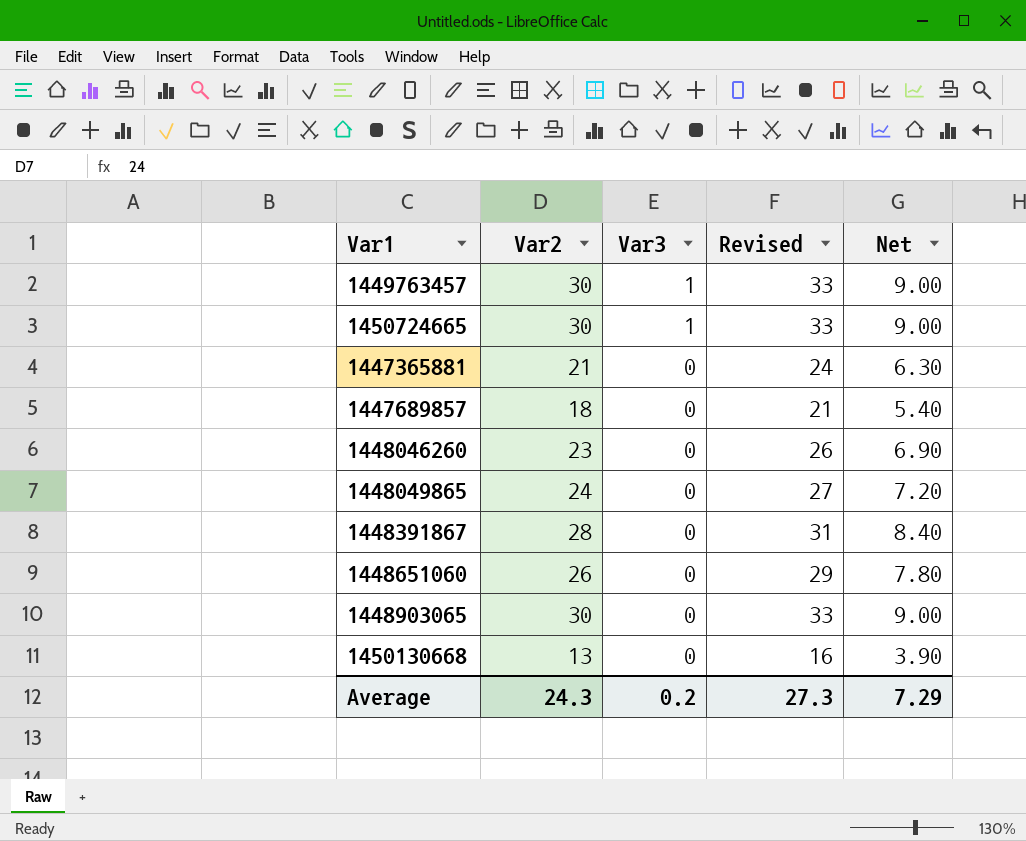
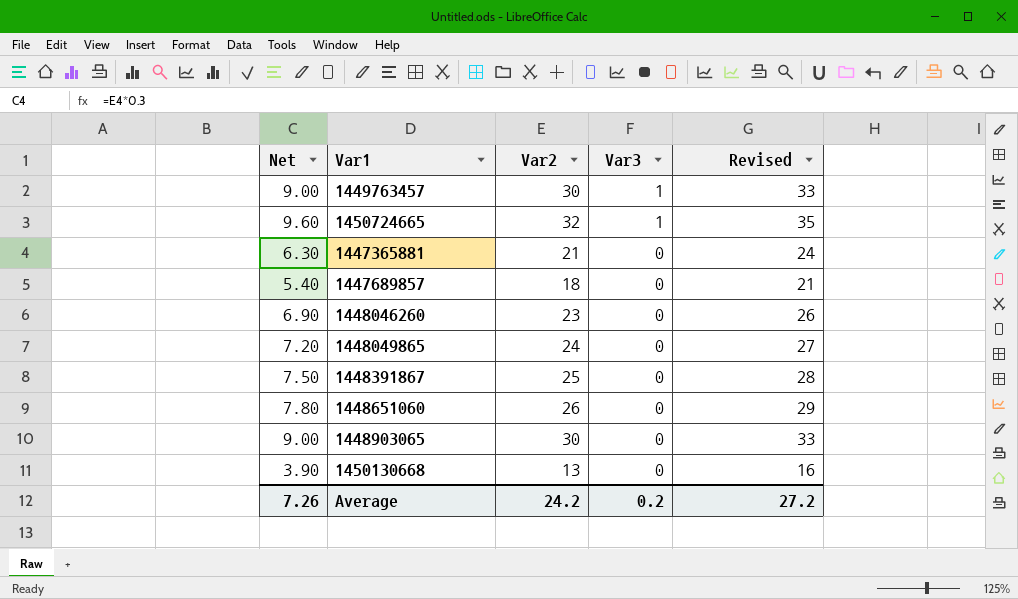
column Net | position: 5 -> 1
1450724665 | Net: 9.00 -> 9.60
1450724665 | Var2: 30 -> 32
1450724665 | Revised: 33 -> 35
1448391867 | Net: 8.40 -> 7.50
1448391867 | Var2: 28 -> 25
1448391867 | Revised: 31 -> 28
Average | Net: 7.29 -> 7.26
Average | Var2: 24.3 -> 24.2
Average | Revised: 27.3 -> 27.2

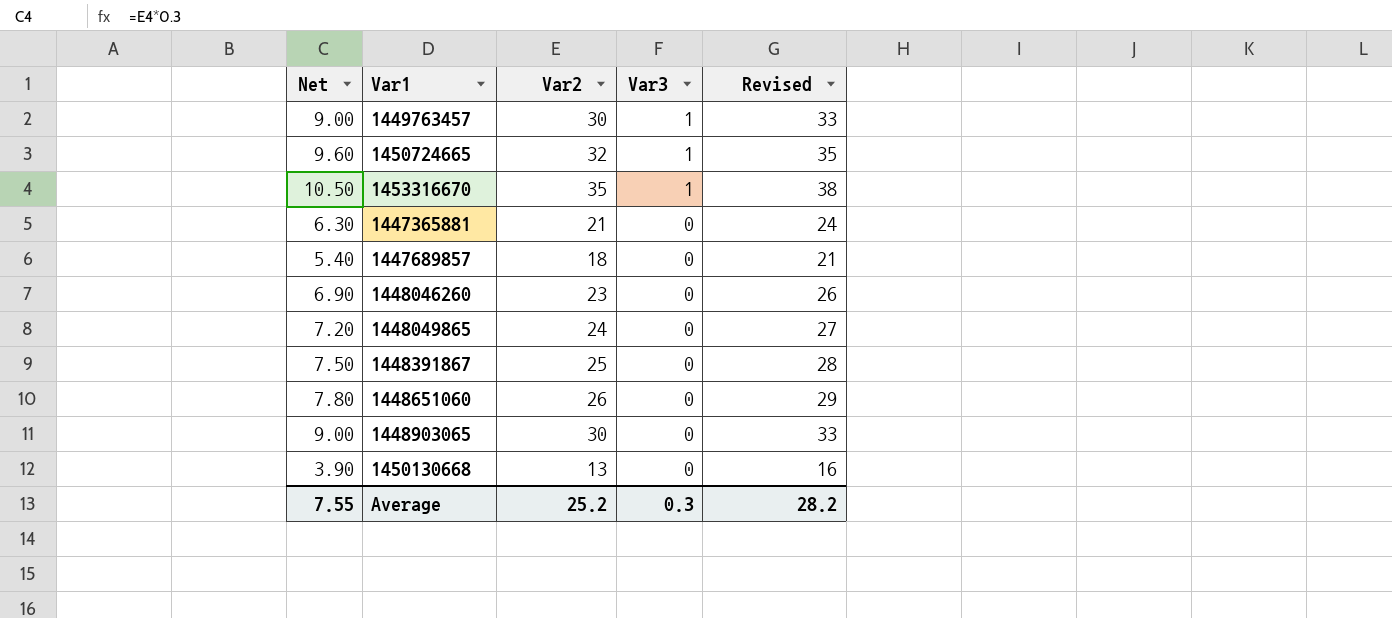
row 1453316670: none -> 10.50 | 35 | 1 | 38
Average | Net: 7.26 -> 7.55
Average | Var2: 24.2 -> 25.2
Average | Var3: 0.2 -> 0.3
Average | Revised: 27.2 -> 28.2

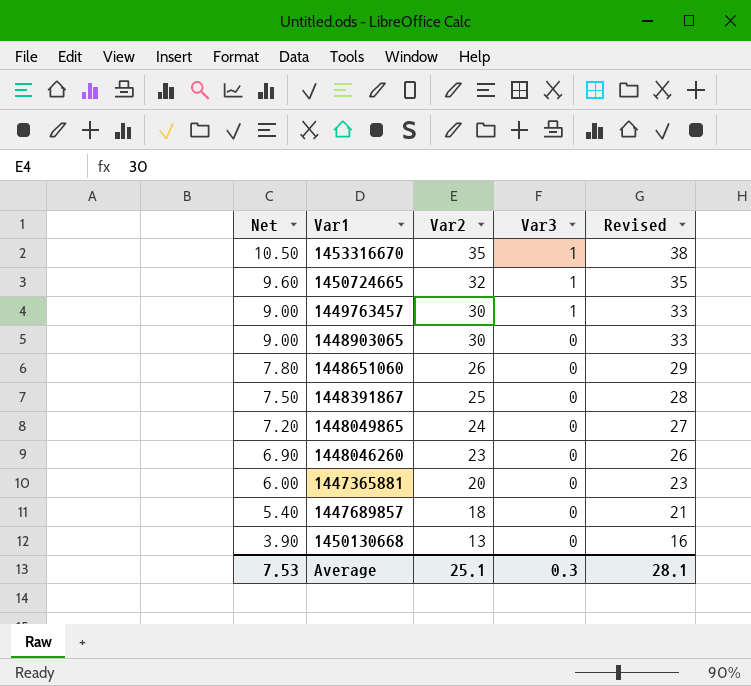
row order: Var3 descending -> Net descending
1447365881 | Net: 6.30 -> 6.00
1447365881 | Var2: 21 -> 20
1447365881 | Revised: 24 -> 23
Average | Net: 7.55 -> 7.53
Average | Var2: 25.2 -> 25.1
Average | Revised: 28.2 -> 28.1

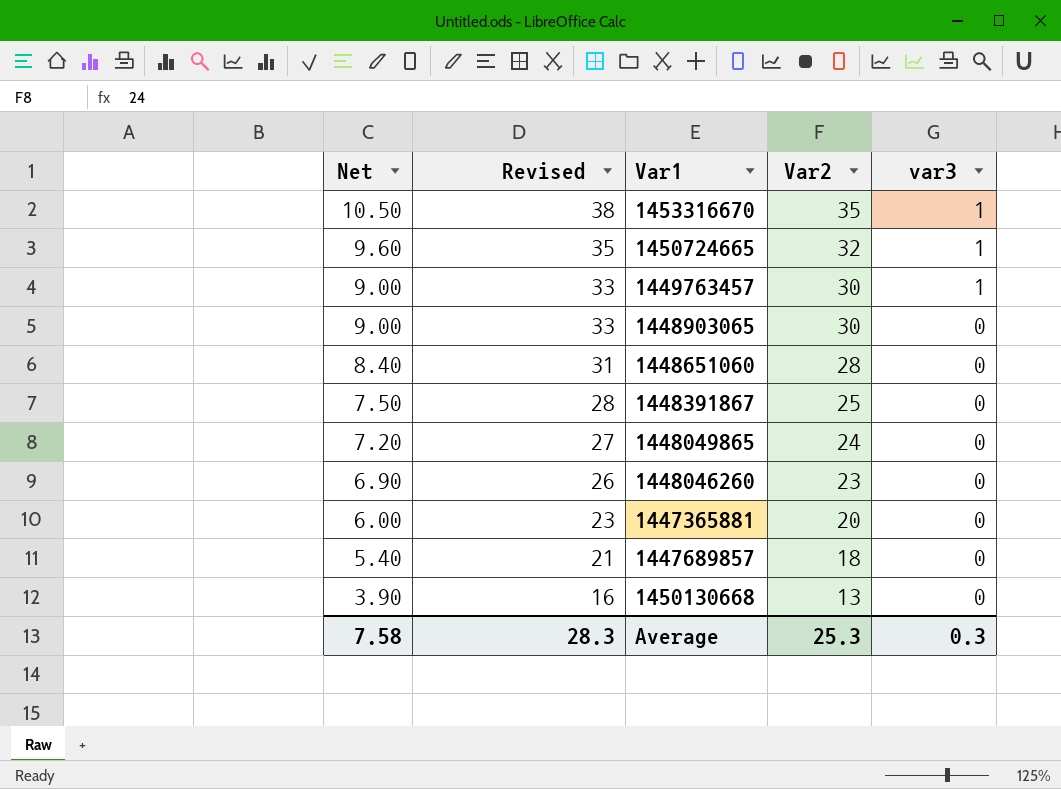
column Revised | position: 5 -> 2
column name: Var3 -> var3
1448651060 | Net: 7.80 -> 8.40
1448651060 | Revised: 29 -> 31
1448651060 | Var2: 26 -> 28
Average | Net: 7.53 -> 7.58
Average | Revised: 28.1 -> 28.3
Average | Var2: 25.1 -> 25.3

